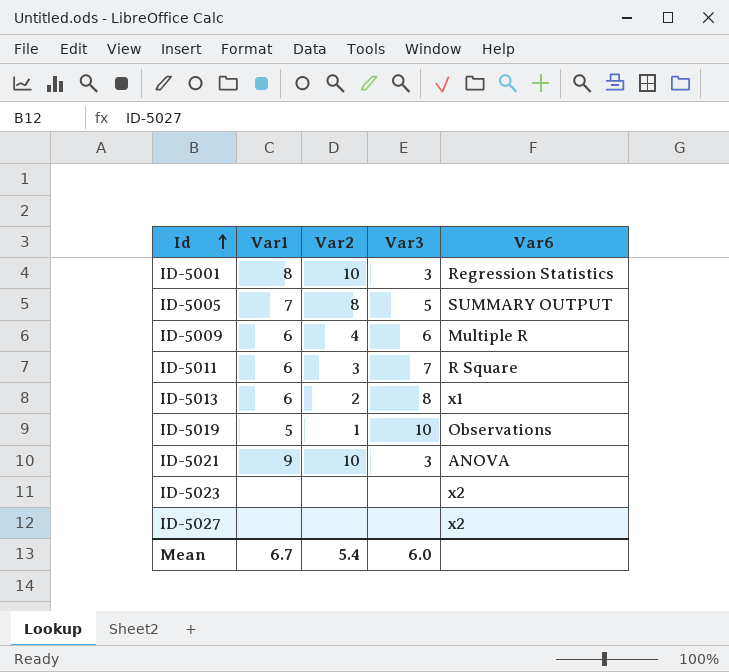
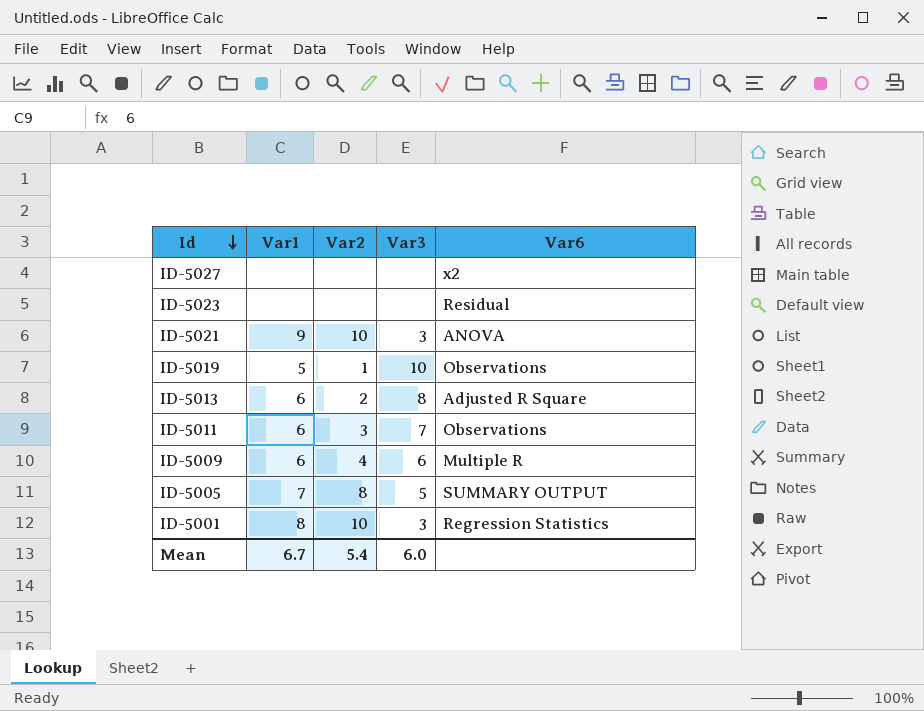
row order: Id ascending -> Id descending
ID-5023 | Var6: x2 -> Residual
ID-5013 | Var6: x1 -> Adjusted R Square
ID-5011 | Var6: R Square -> Observations

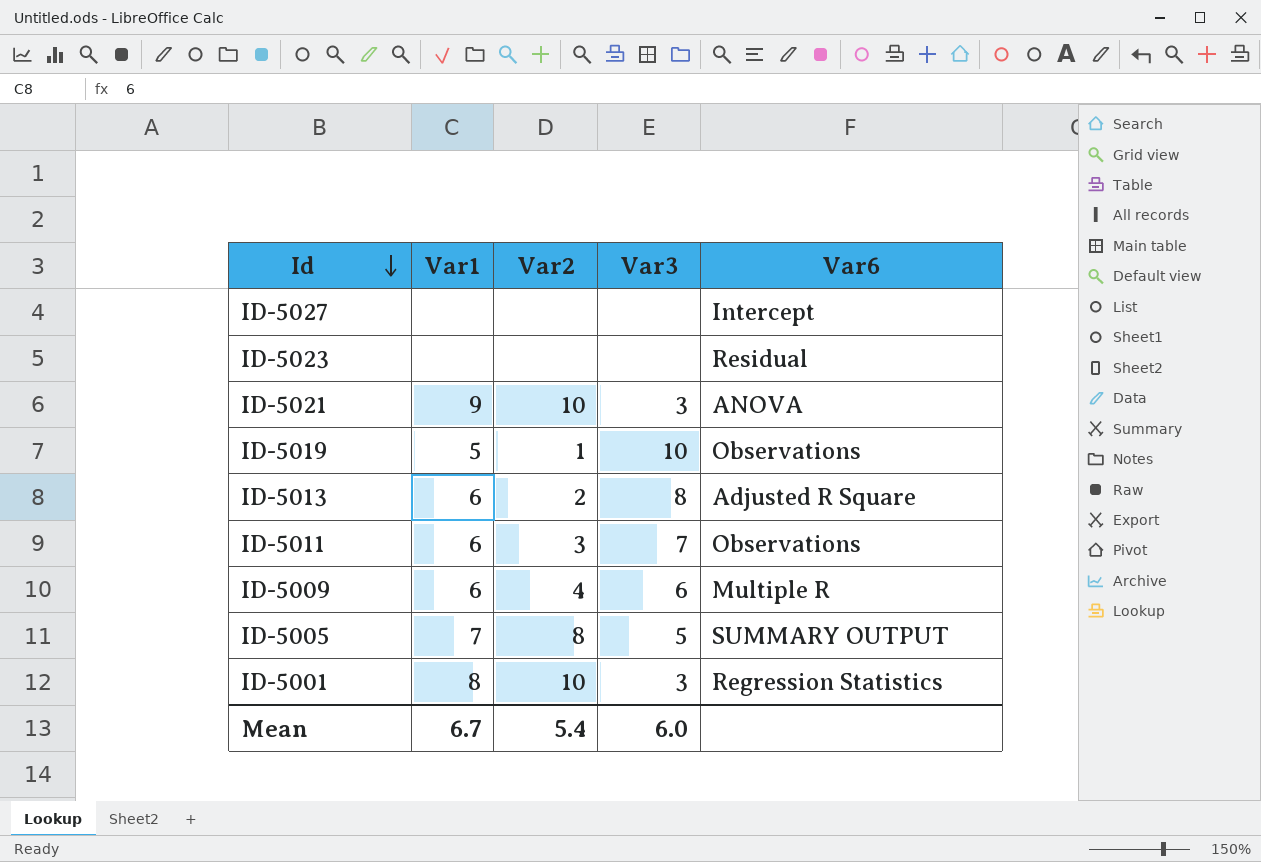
ID-5027 | Var6: x2 -> Intercept

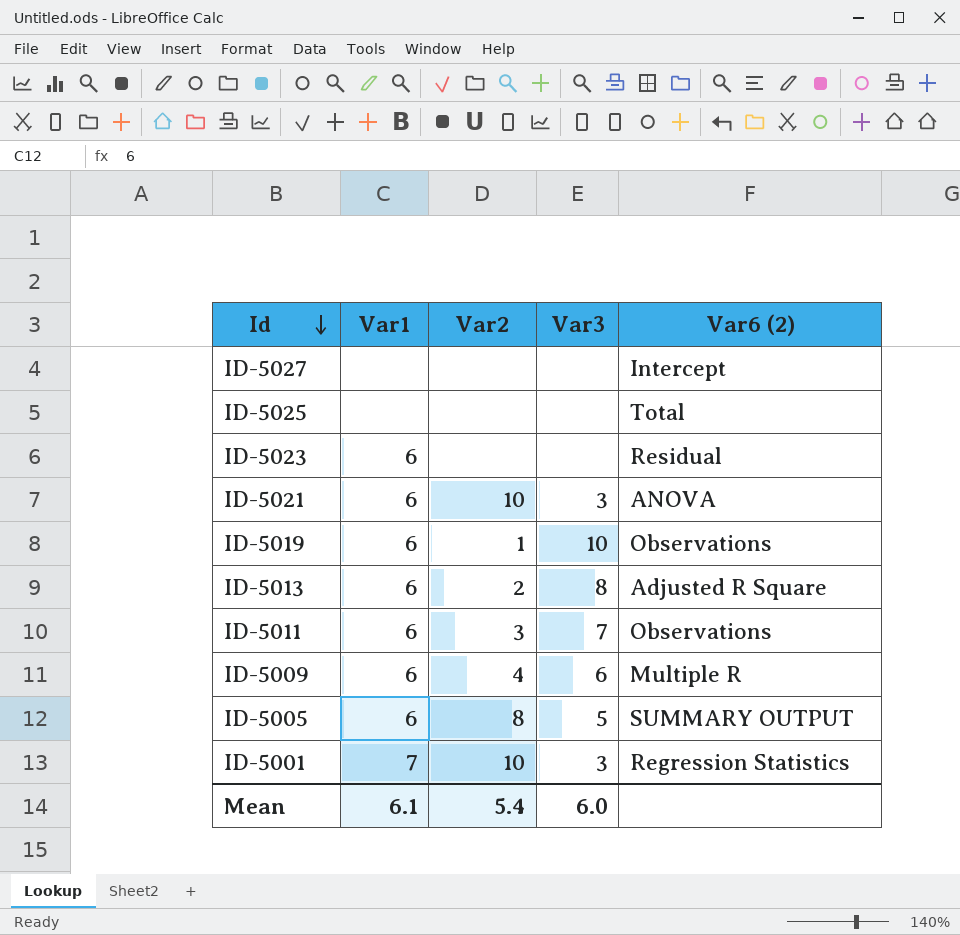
column name: Var6 -> Var6 (2)
row ID-5025: none -> none | none | none | Total
ID-5023 | Var1: none -> 6
ID-5021 | Var1: 9 -> 6
ID-5019 | Var1: 5 -> 6
ID-5005 | Var1: 7 -> 6
ID-5001 | Var1: 8 -> 7
Mean | Var1: 6.7 -> 6.1

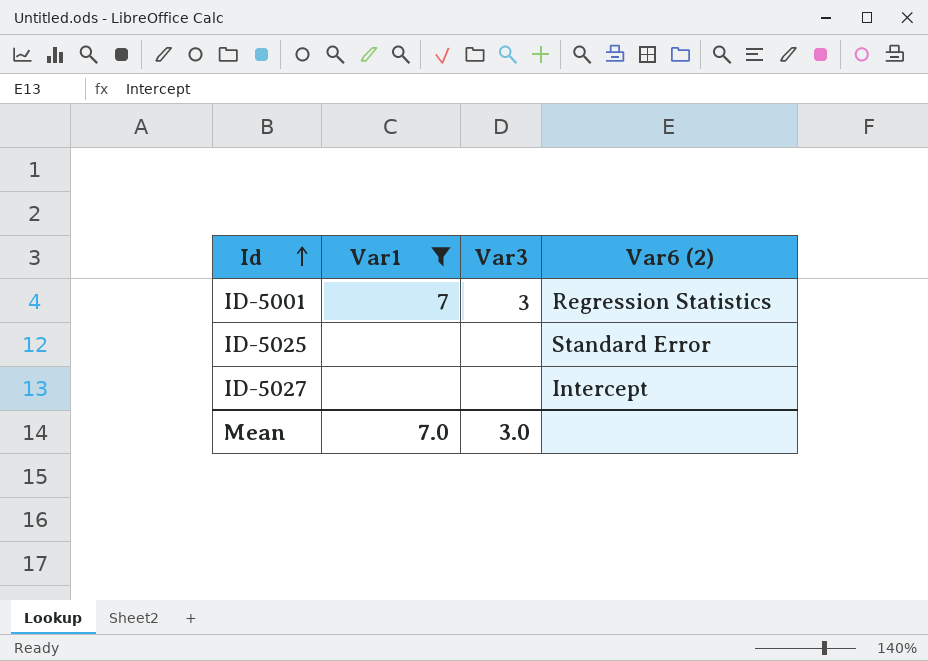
filter: none -> Var1 != 6
row order: Id descending -> Id ascending
column Var2 | position: 3 -> none
ID-5025 | Var6 (2): Total -> Standard Error
Mean | Var1: 6.1 -> 7.0
Mean | Var3: 6.0 -> 3.0

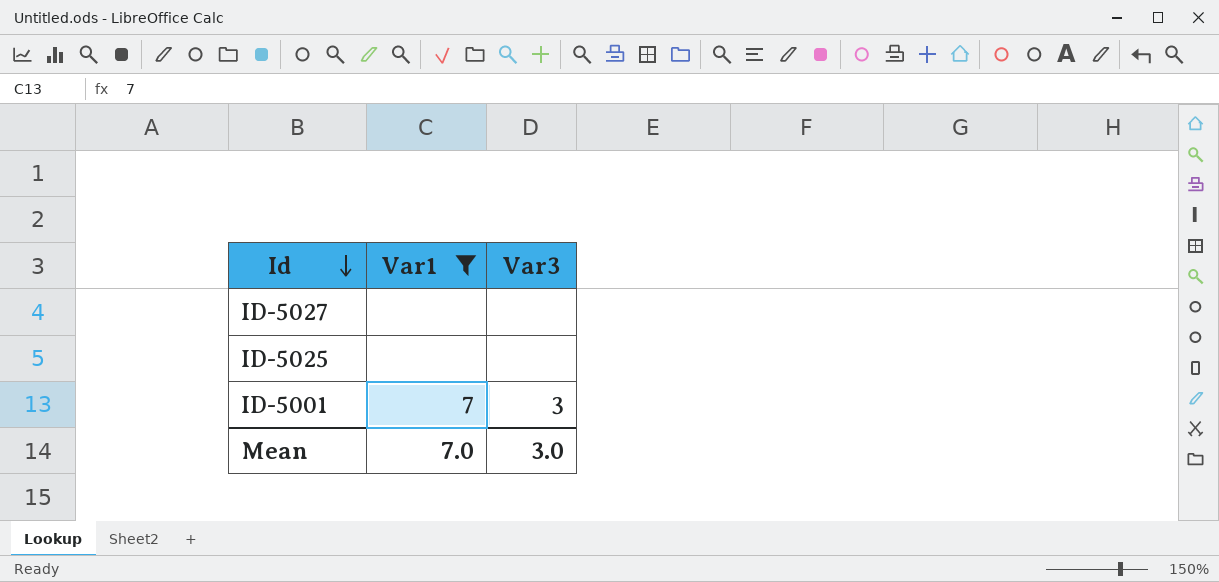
row order: Id ascending -> Id descending
column Var6 (2) | position: 4 -> none

